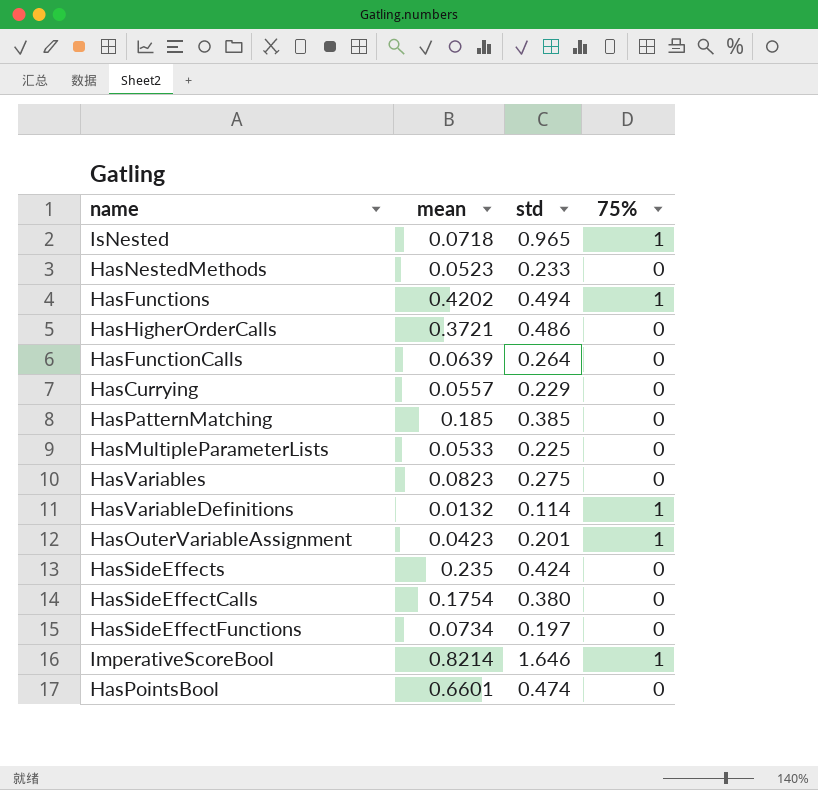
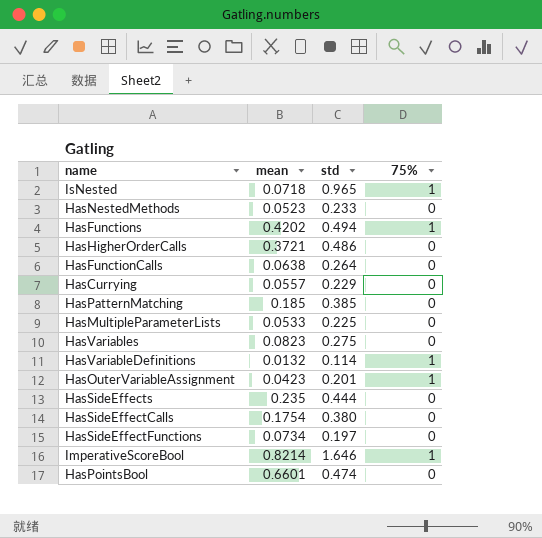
HasFunctionCalls | mean: 0.0639 -> 0.0638
HasSideEffects | std: 0.424 -> 0.444

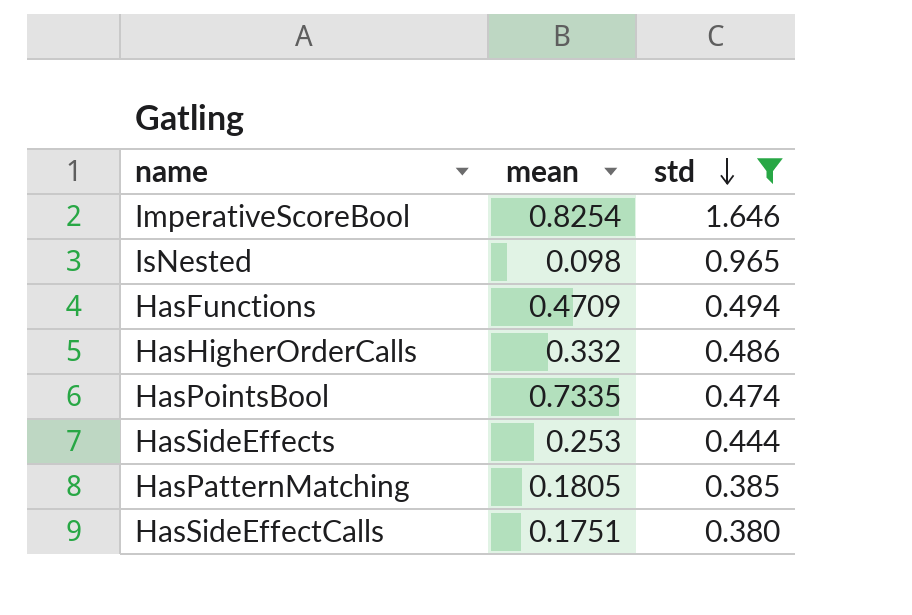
filter: none -> std >= 0.380
row order: none -> std descending
column 75% | position: 4 -> none
ImperativeScoreBool | mean: 0.8214 -> 0.8254
IsNested | mean: 0.0718 -> 0.098
HasFunctions | mean: 0.4202 -> 0.4709
HasHigherOrderCalls | mean: 0.3721 -> 0.332
HasPointsBool | mean: 0.6601 -> 0.7335
HasSideEffects | mean: 0.235 -> 0.253
HasPatternMatching | mean: 0.185 -> 0.1805
HasSideEffectCalls | mean: 0.1754 -> 0.1751

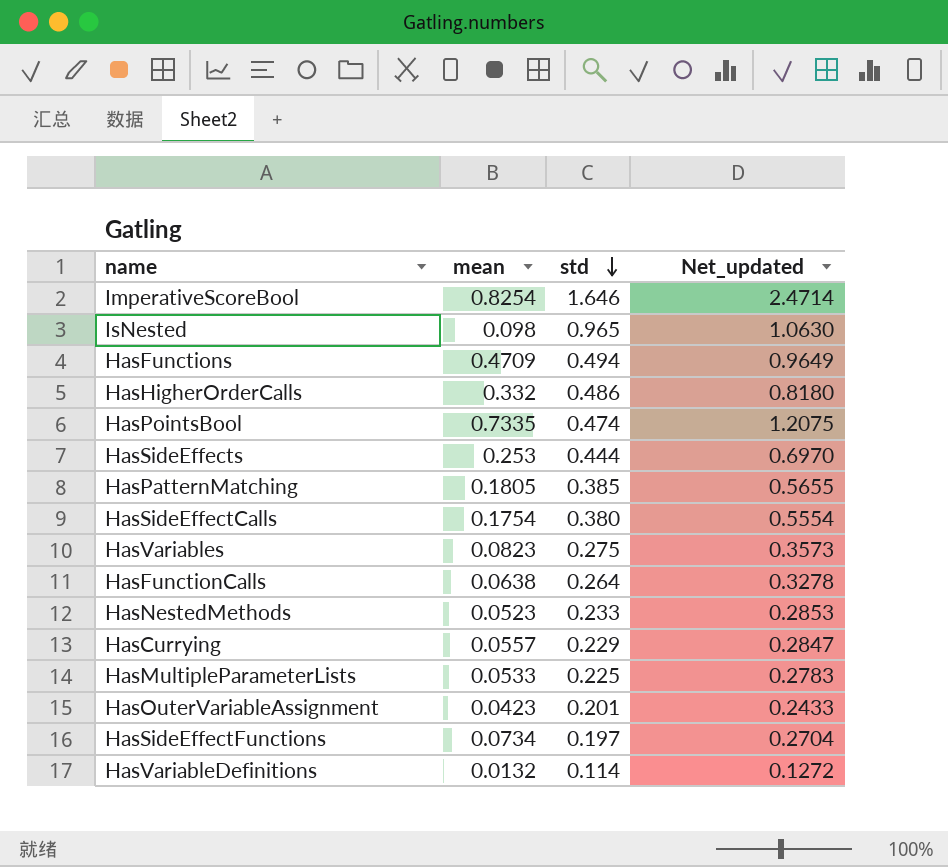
filter: std >= 0.380 -> none
column Net_updated | formula: none -> [mean] + [std]
HasSideEffectCalls | mean: 0.1751 -> 0.1754

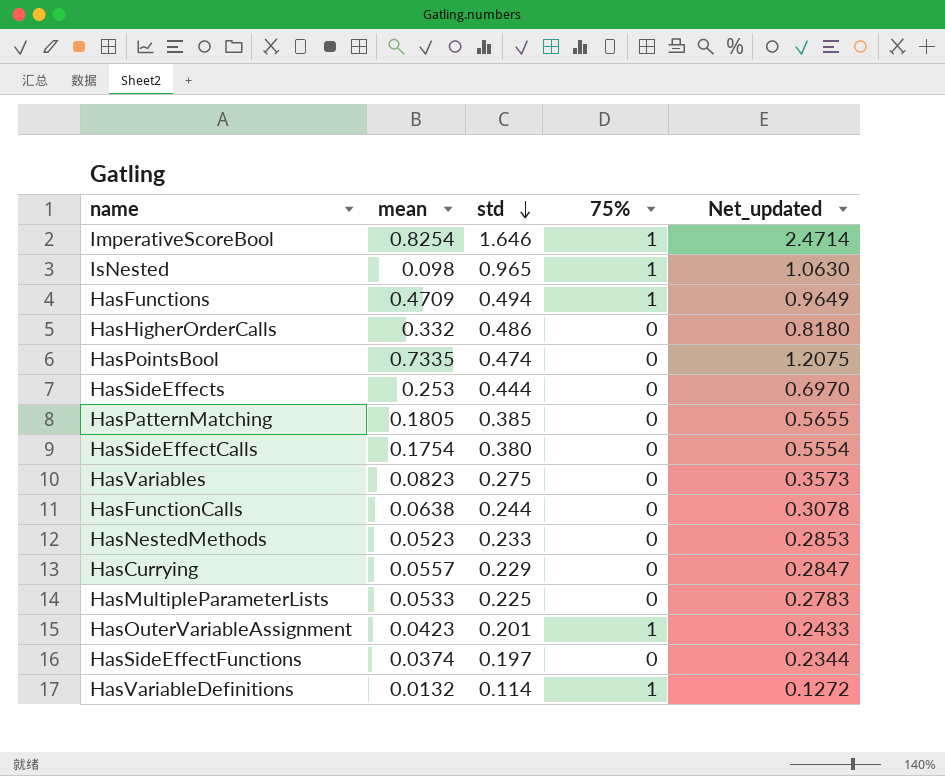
column 75% | position: none -> 4
HasFunctionCalls | std: 0.264 -> 0.244
HasFunctionCalls | Net_updated: 0.3278 -> 0.3078
HasSideEffectFunctions | mean: 0.0734 -> 0.0374
HasSideEffectFunctions | Net_updated: 0.2704 -> 0.2344

